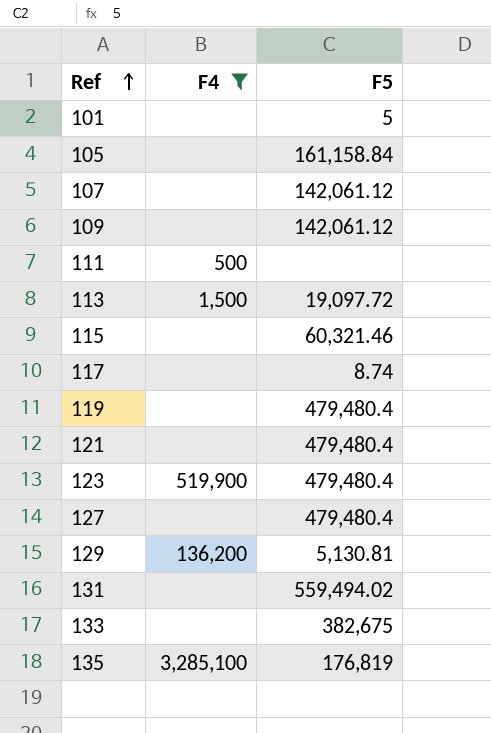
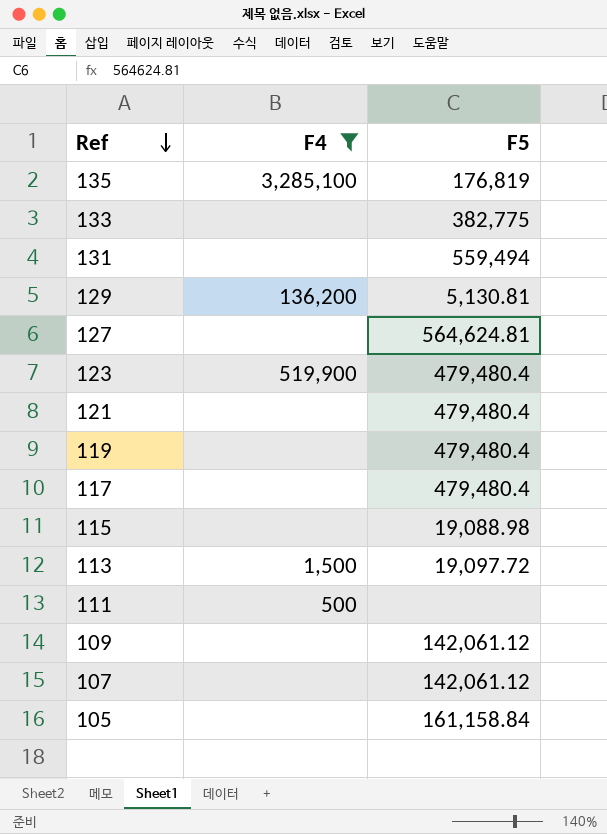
row order: Ref ascending -> Ref descending
row 101: none | 5 -> none
133 | F5: 382,675 -> 382,775
131 | F5: 559,494.02 -> 559,494
127 | F5: 479,480.4 -> 564,624.81
117 | F5: 8.74 -> 479,480.4
115 | F5: 60,321.46 -> 19,088.98

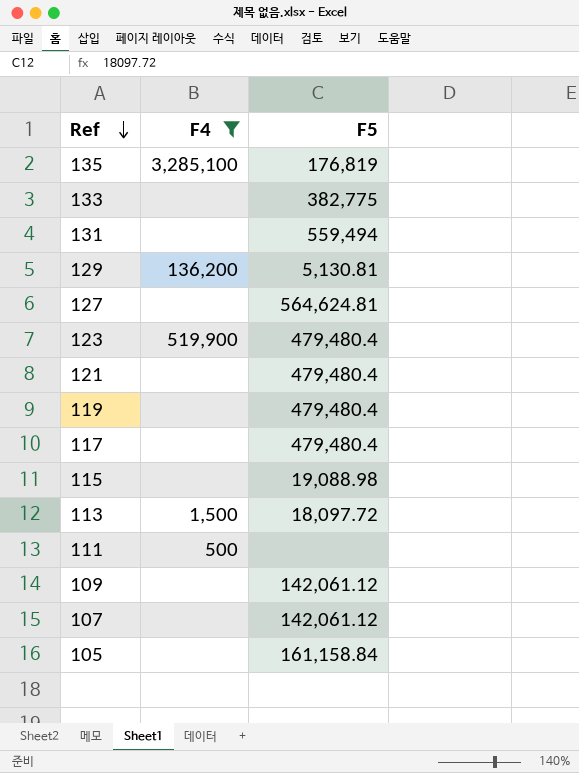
113 | F5: 19,097.72 -> 18,097.72

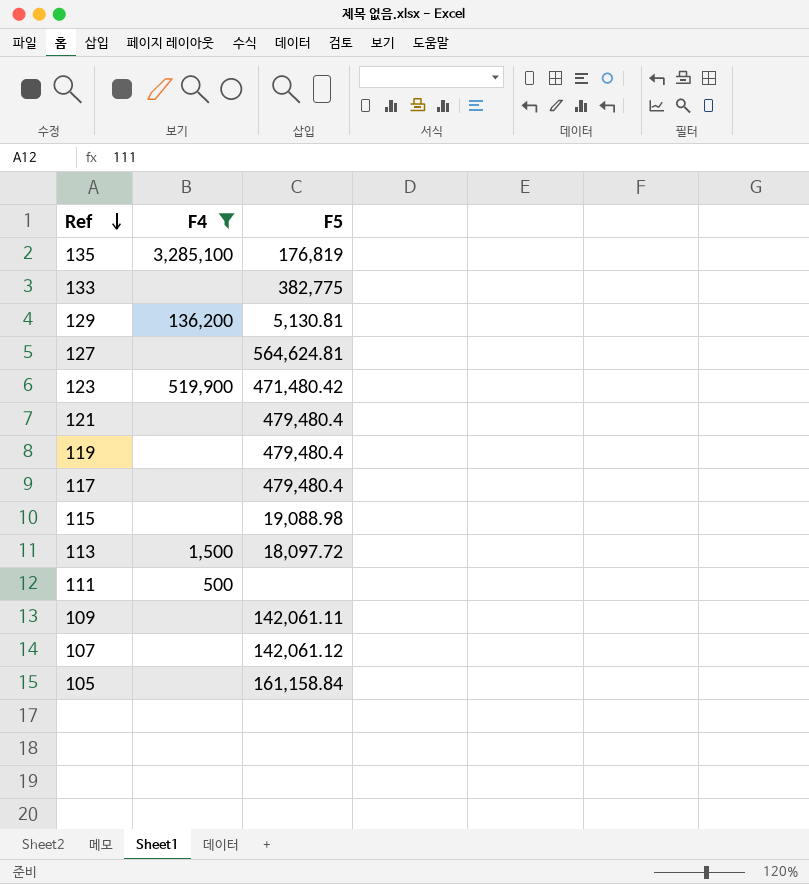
row 131: none | 559,494 -> none
123 | F5: 479,480.4 -> 471,480.42
109 | F5: 142,061.12 -> 142,061.11

